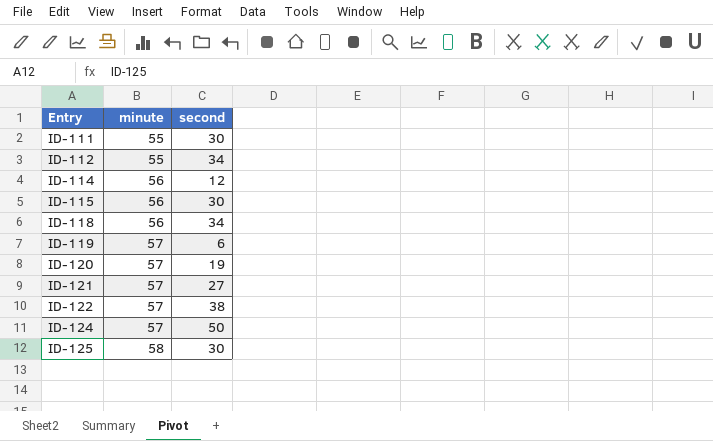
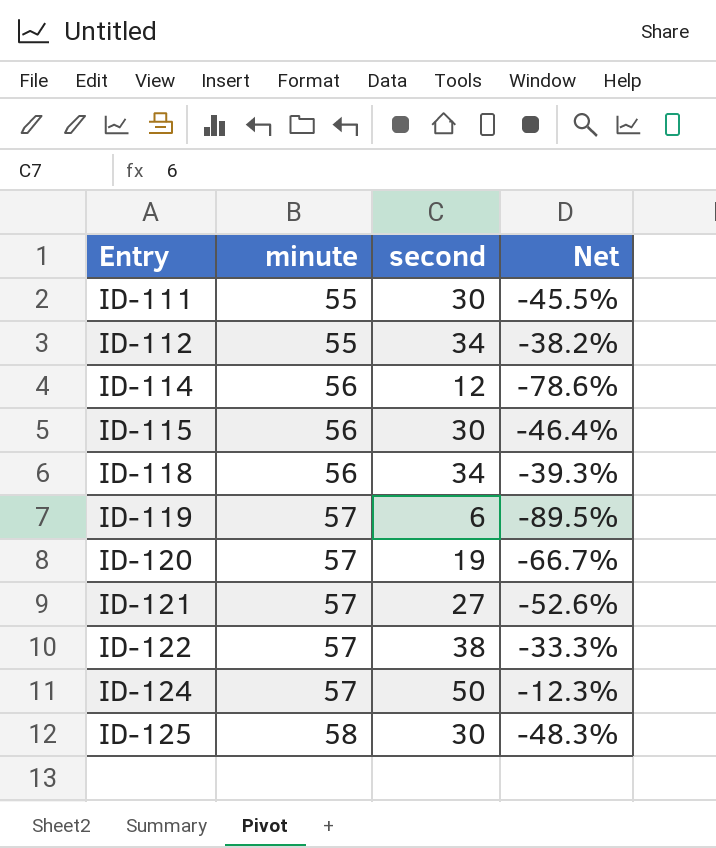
column Net | formula: none -> ([second] - [minute]) / [minute]

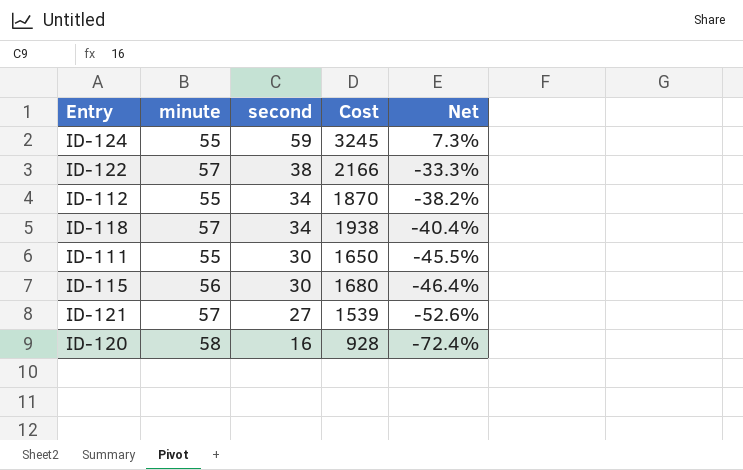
row order: Entry ascending -> second descending
column Cost | formula: none -> [minute] * [second]
row ID-114: 56 | 12 | -78.6% -> none
row ID-119: 57 | 6 | -89.5% -> none
row ID-125: 58 | 30 | -48.3% -> none
ID-124 | minute: 57 -> 55
ID-124 | second: 50 -> 59
ID-124 | Net: -12.3% -> 7.3%
ID-118 | minute: 56 -> 57
ID-118 | Net: -39.3% -> -40.4%
ID-120 | minute: 57 -> 58
ID-120 | second: 19 -> 16
ID-120 | Net: -66.7% -> -72.4%

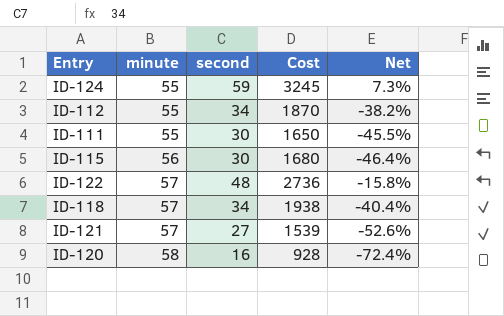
row order: second descending -> minute ascending
ID-122 | second: 38 -> 48
ID-122 | Cost: 2166 -> 2736
ID-122 | Net: -33.3% -> -15.8%

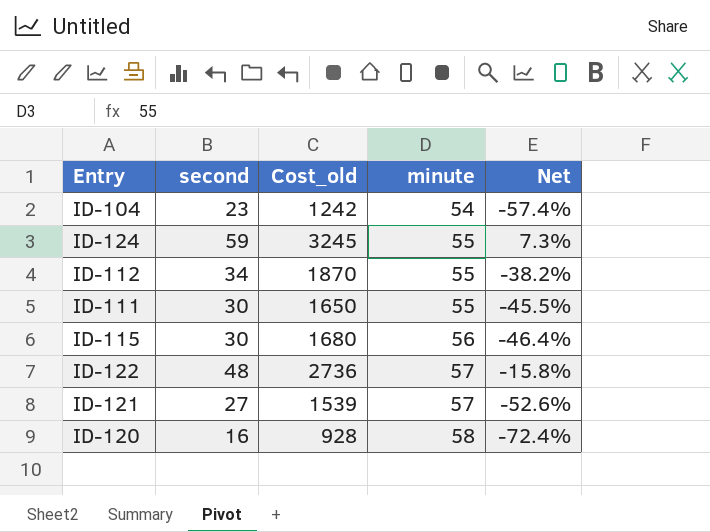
column name: Cost -> Cost_old
column minute | position: 2 -> 4
row ID-118: 57 | 34 | 1938 | -40.4% -> none
row ID-104: none -> 23 | 1242 | 54 | -57.4%

